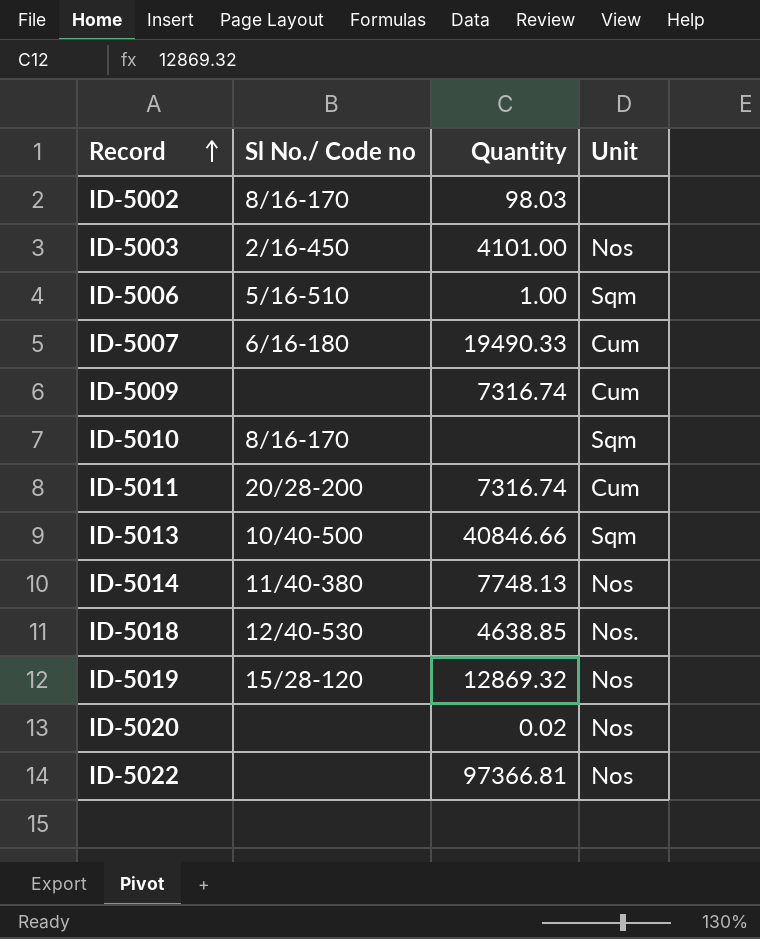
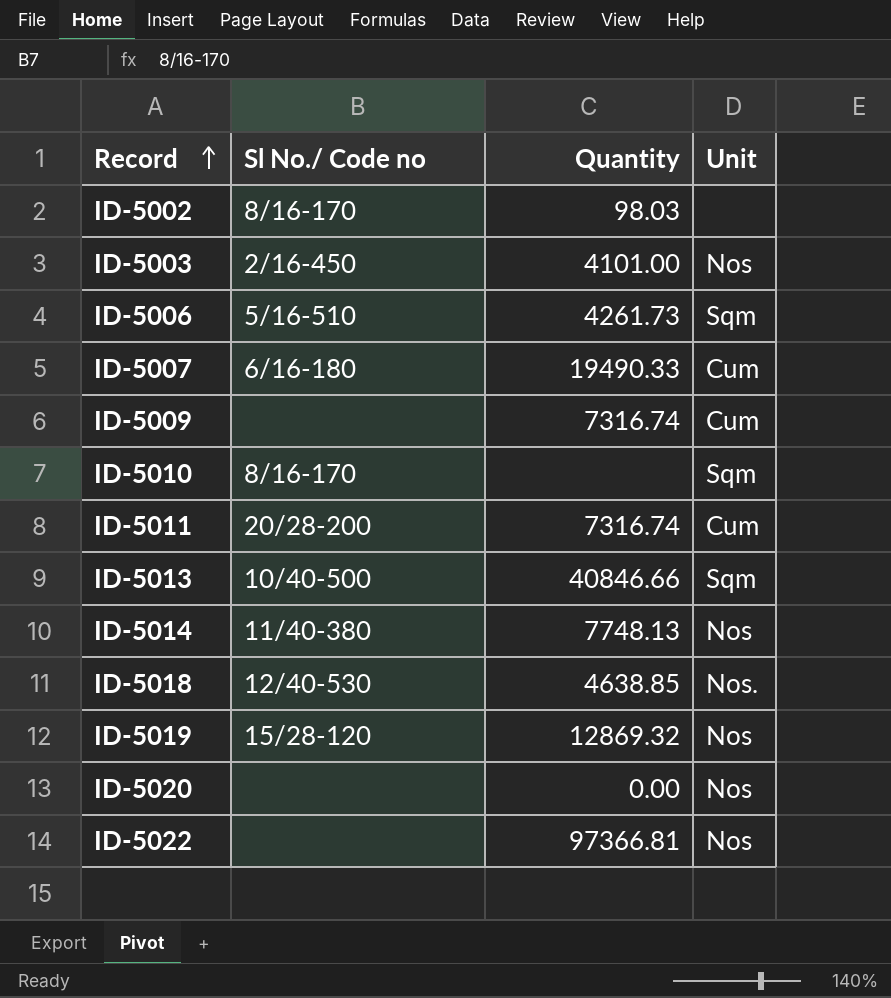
ID-5006 | Quantity: 1.00 -> 4261.73
ID-5020 | Quantity: 0.02 -> 0.00

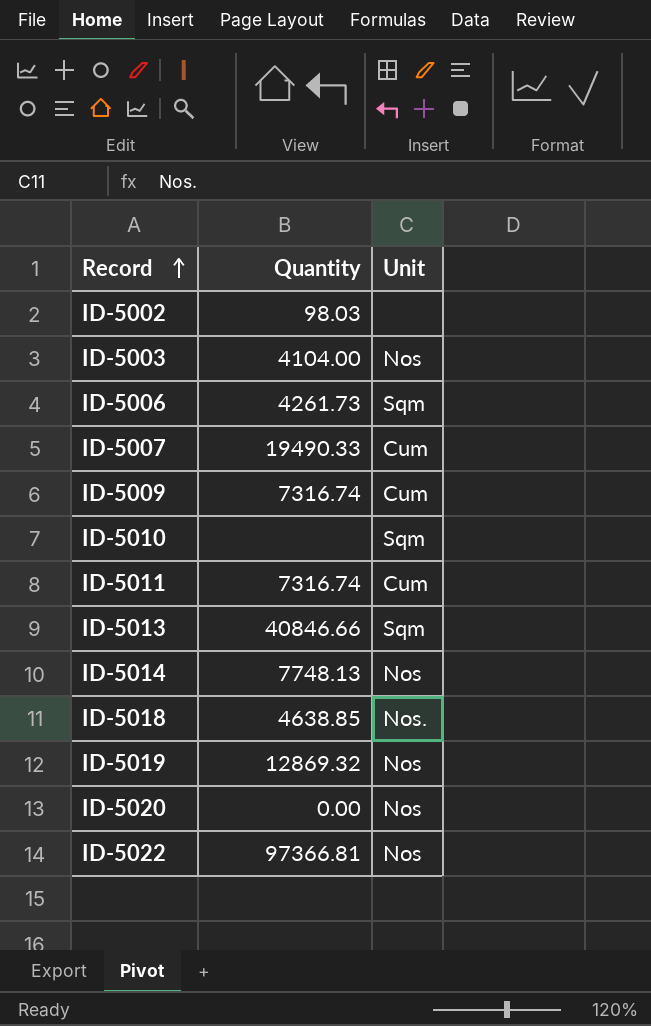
column Sl No./ Code no | position: 2 -> none
ID-5003 | Quantity: 4101.00 -> 4104.00

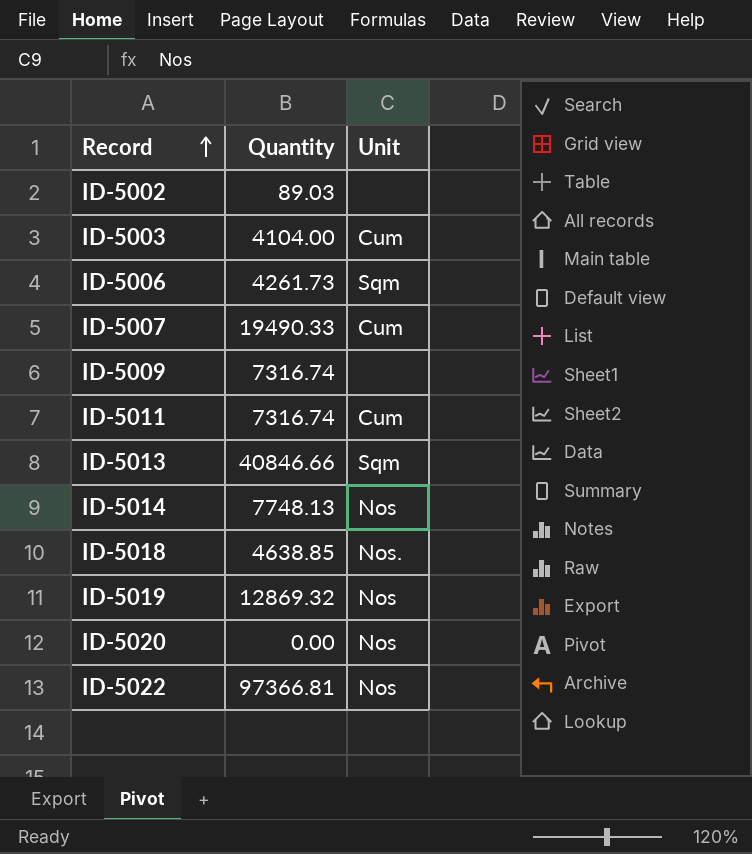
row ID-5010: none | Sqm -> none
ID-5002 | Quantity: 98.03 -> 89.03
ID-5003 | Unit: Nos -> Cum
ID-5009 | Unit: Cum -> none

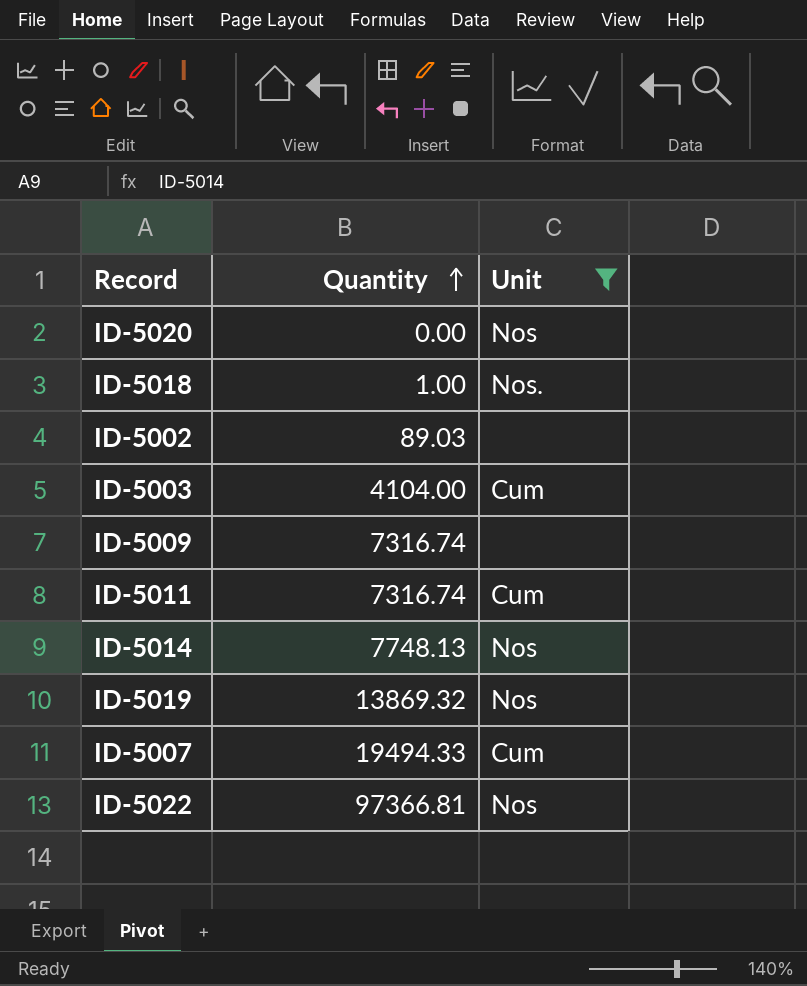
filter: none -> Unit != Sqm
row order: Record ascending -> Quantity ascending
ID-5018 | Quantity: 4638.85 -> 1.00
ID-5019 | Quantity: 12869.32 -> 13869.32
ID-5007 | Quantity: 19490.33 -> 19494.33

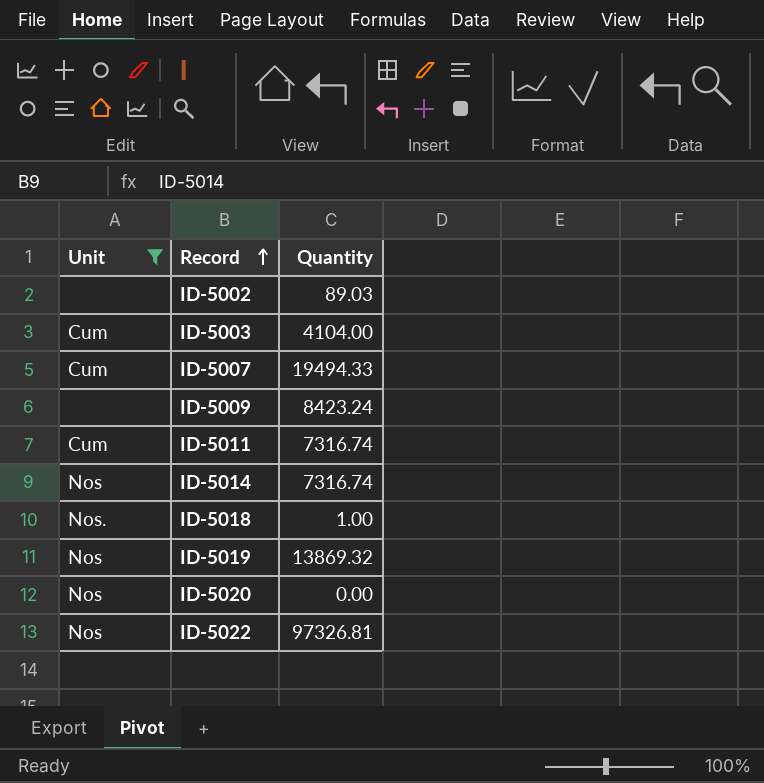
row order: Quantity ascending -> Record ascending
column Unit | position: 3 -> 1
ID-5009 | Quantity: 7316.74 -> 8423.24
ID-5014 | Quantity: 7748.13 -> 7316.74
ID-5022 | Quantity: 97366.81 -> 97326.81

